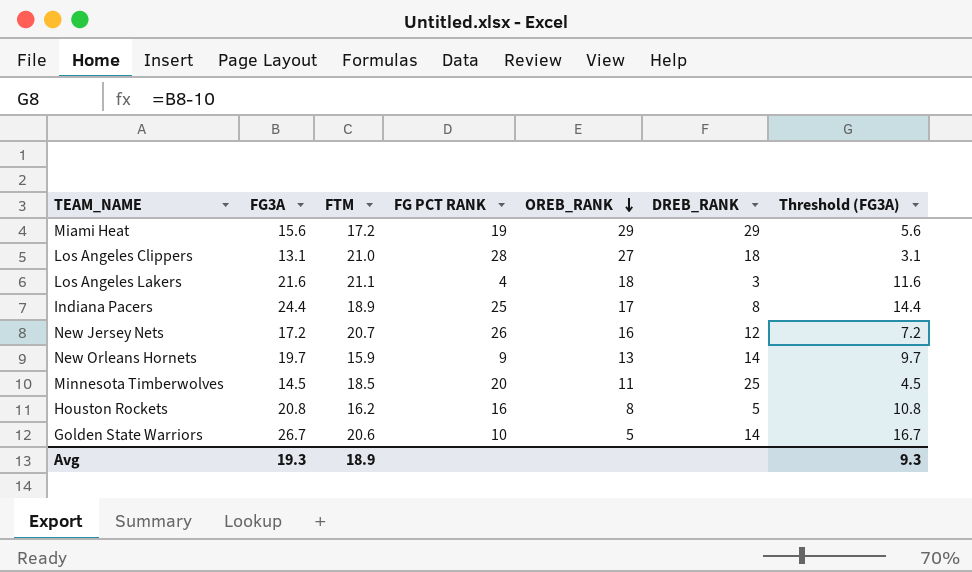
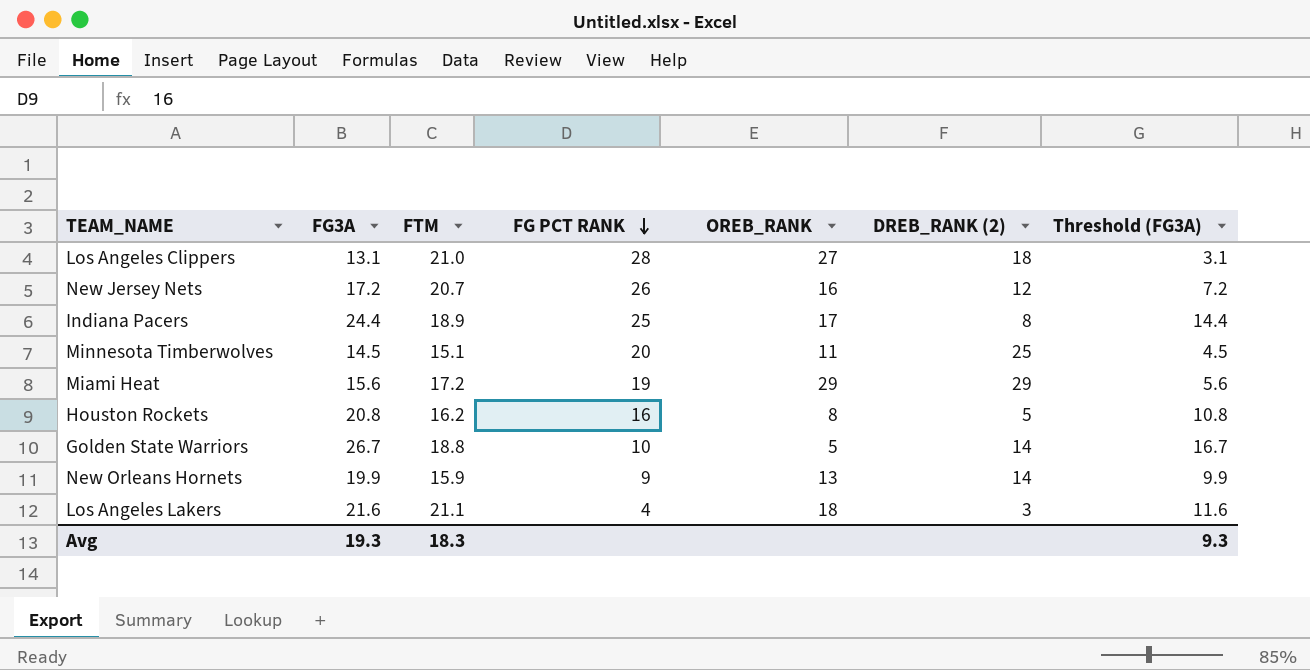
row order: OREB_RANK descending -> FG PCT RANK descending
column name: DREB_RANK -> DREB_RANK (2)
Minnesota Timberwolves | FTM: 18.5 -> 15.1
Golden State Warriors | FTM: 20.6 -> 18.8
New Orleans Hornets | FG3A: 19.7 -> 19.9
New Orleans Hornets | Threshold (FG3A): 9.7 -> 9.9
Avg | FTM: 18.9 -> 18.3

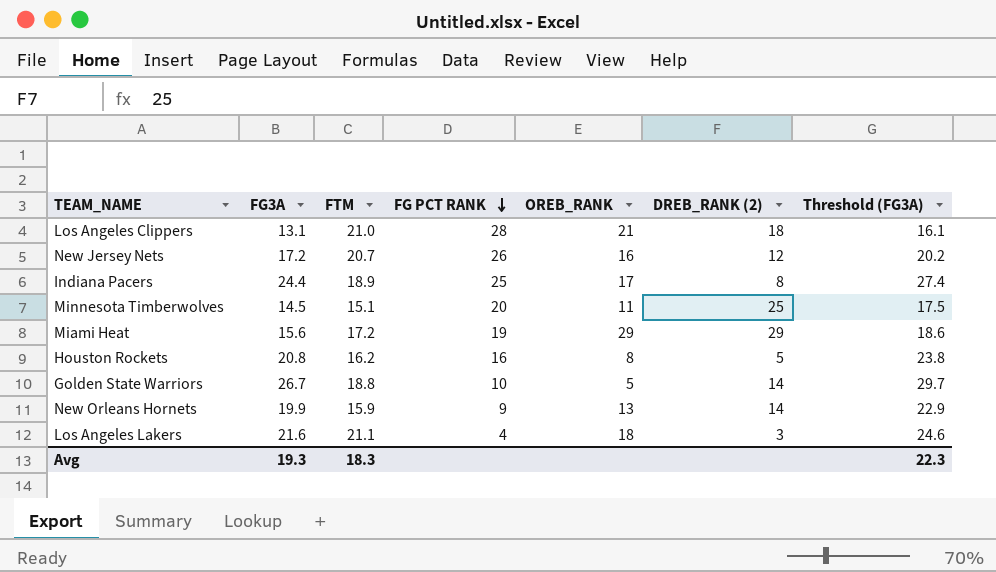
column Threshold (FG3A) | formula: [FG3A] - 10 -> [FG3A] + 3
Los Angeles Clippers | OREB_RANK: 27 -> 21
Avg | Threshold (FG3A): 9.3 -> 22.3

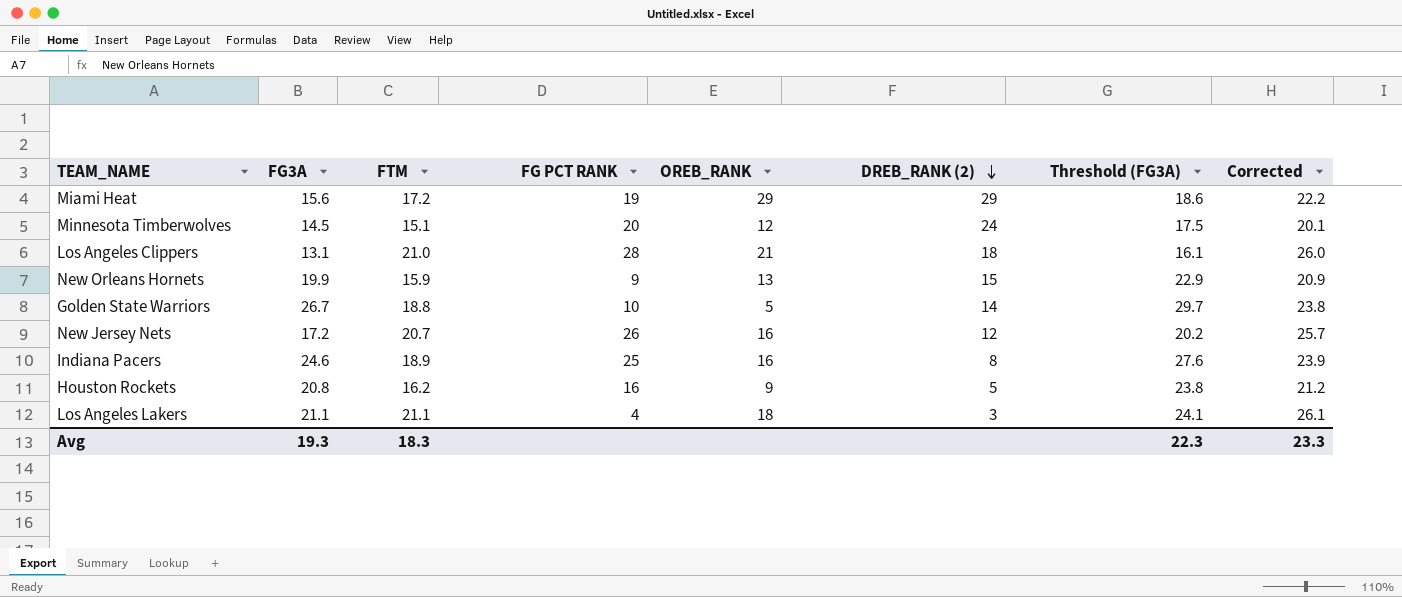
row order: FG PCT RANK descending -> DREB_RANK (2) descending
column Corrected | formula: none -> [FTM] + 5
Minnesota Timberwolves | OREB_RANK: 11 -> 12
Minnesota Timberwolves | DREB_RANK (2): 25 -> 24
New Orleans Hornets | DREB_RANK (2): 14 -> 15
Indiana Pacers | FG3A: 24.4 -> 24.6
Indiana Pacers | OREB_RANK: 17 -> 16
Indiana Pacers | Threshold (FG3A): 27.4 -> 27.6
Houston Rockets | OREB_RANK: 8 -> 9
Los Angeles Lakers | FG3A: 21.6 -> 21.1
Los Angeles Lakers | Threshold (FG3A): 24.6 -> 24.1

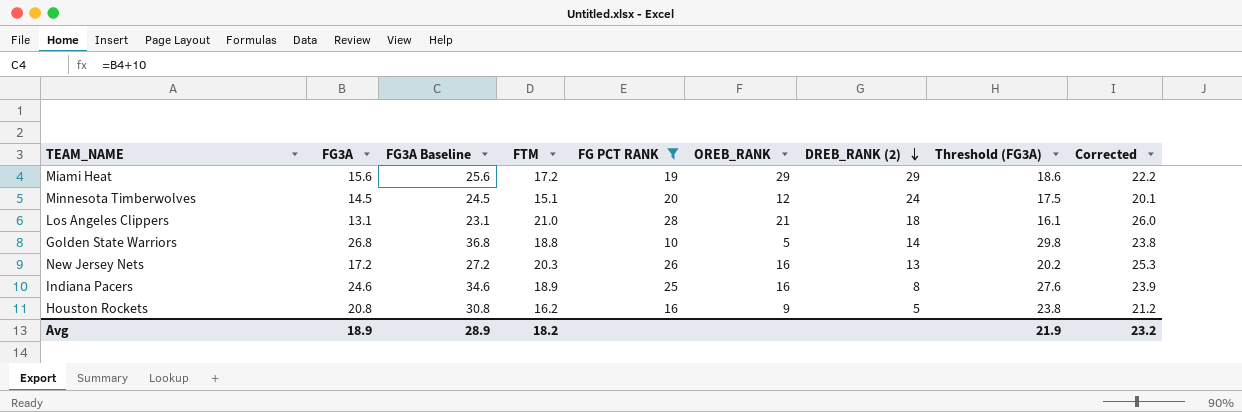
filter: none -> FG PCT RANK >= 10
column FG3A Baseline | formula: none -> [FG3A] + 10
Golden State Warriors | FG3A: 26.7 -> 26.8
Golden State Warriors | Threshold (FG3A): 29.7 -> 29.8
New Jersey Nets | FTM: 20.7 -> 20.3
New Jersey Nets | DREB_RANK (2): 12 -> 13
New Jersey Nets | Corrected: 25.7 -> 25.3
Avg | FG3A: 19.3 -> 18.9
Avg | FTM: 18.3 -> 18.2
Avg | Threshold (FG3A): 22.3 -> 21.9
Avg | Corrected: 23.3 -> 23.2

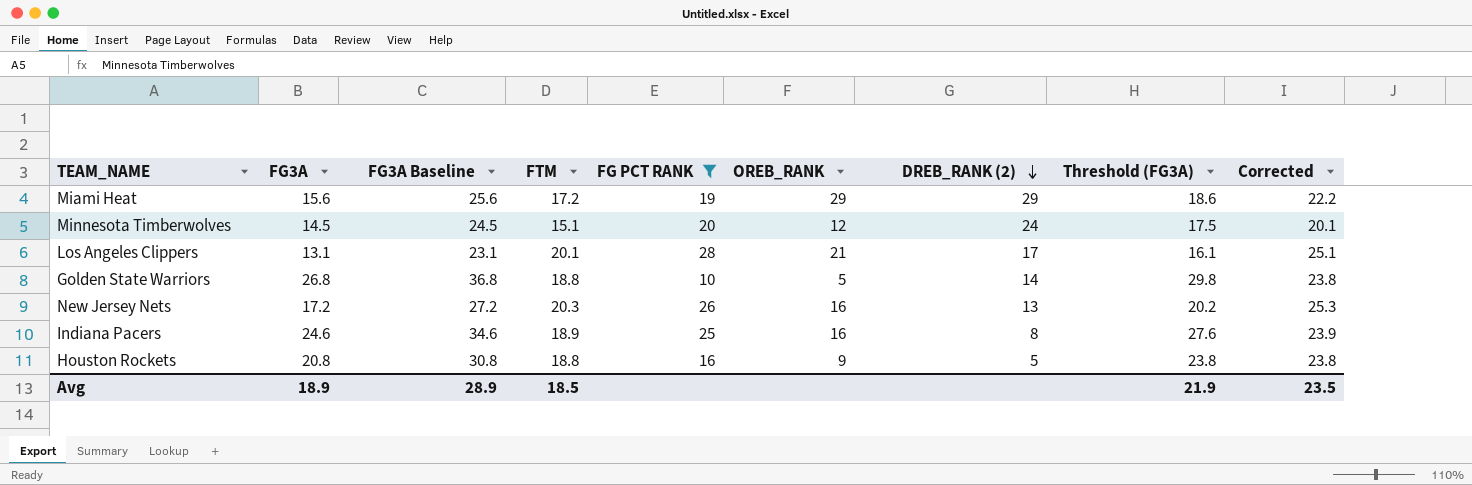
Los Angeles Clippers | FTM: 21.0 -> 20.1
Los Angeles Clippers | DREB_RANK (2): 18 -> 17
Los Angeles Clippers | Corrected: 26.0 -> 25.1
Houston Rockets | FTM: 16.2 -> 18.8
Houston Rockets | Corrected: 21.2 -> 23.8
Avg | FTM: 18.2 -> 18.5
Avg | Corrected: 23.2 -> 23.5

